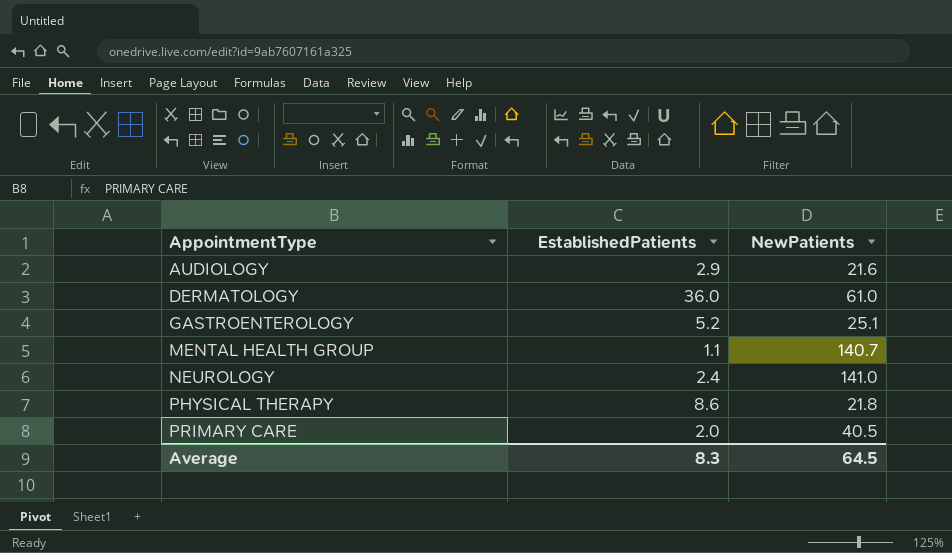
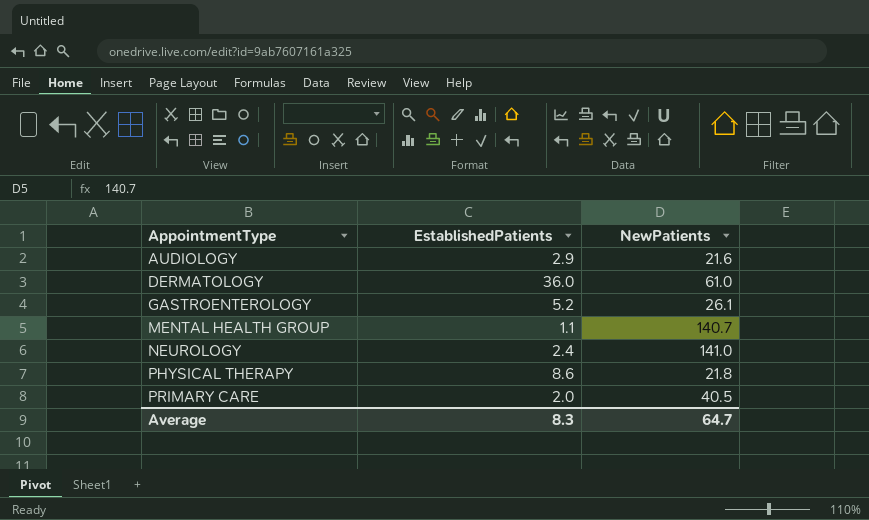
GASTROENTEROLOGY | NewPatients: 25.1 -> 26.1
Average | NewPatients: 64.5 -> 64.7

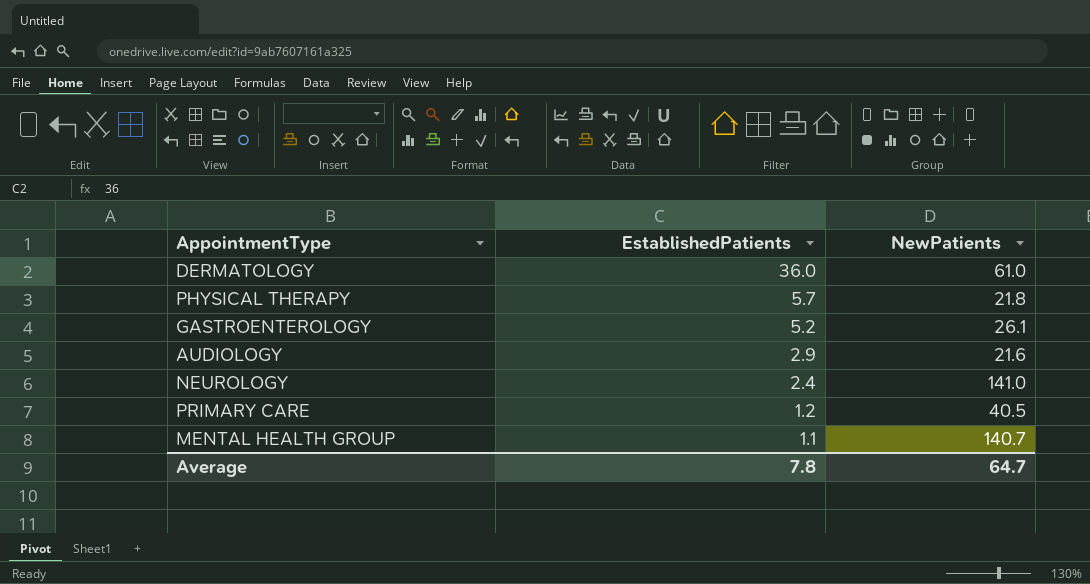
row order: AppointmentType ascending -> EstablishedPatients descending
PHYSICAL THERAPY | EstablishedPatients: 8.6 -> 5.7
PRIMARY CARE | EstablishedPatients: 2.0 -> 1.2
Average | EstablishedPatients: 8.3 -> 7.8

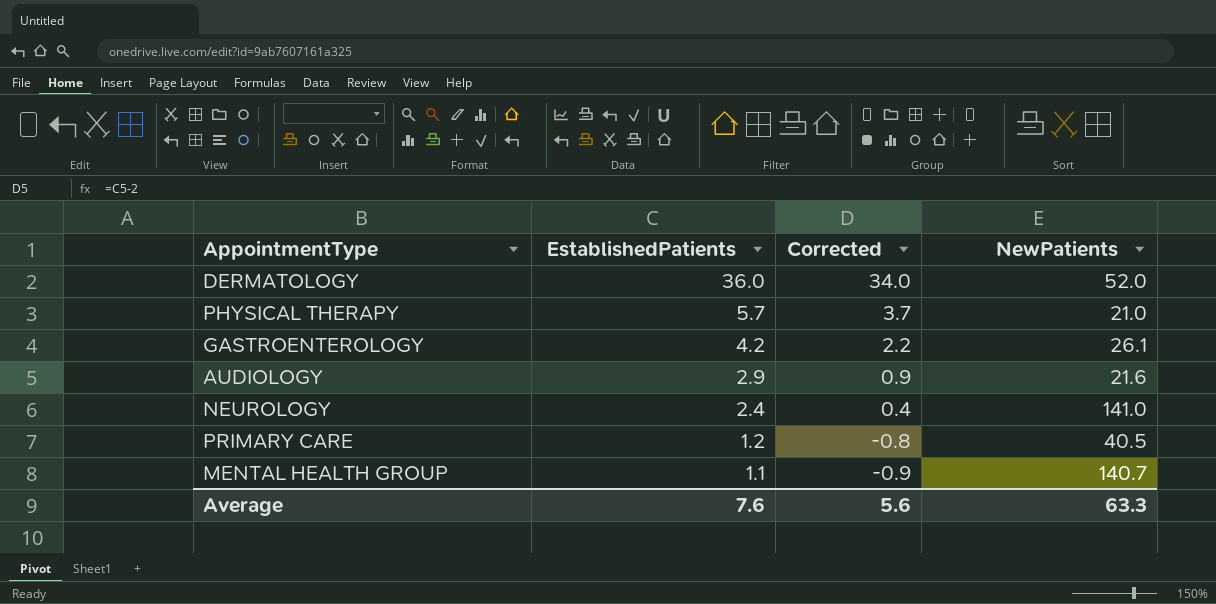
column Corrected | formula: none -> [EstablishedPatients] - 2
DERMATOLOGY | NewPatients: 61.0 -> 52.0
PHYSICAL THERAPY | NewPatients: 21.8 -> 21.0
GASTROENTEROLOGY | EstablishedPatients: 5.2 -> 4.2
Average | EstablishedPatients: 7.8 -> 7.6
Average | NewPatients: 64.7 -> 63.3

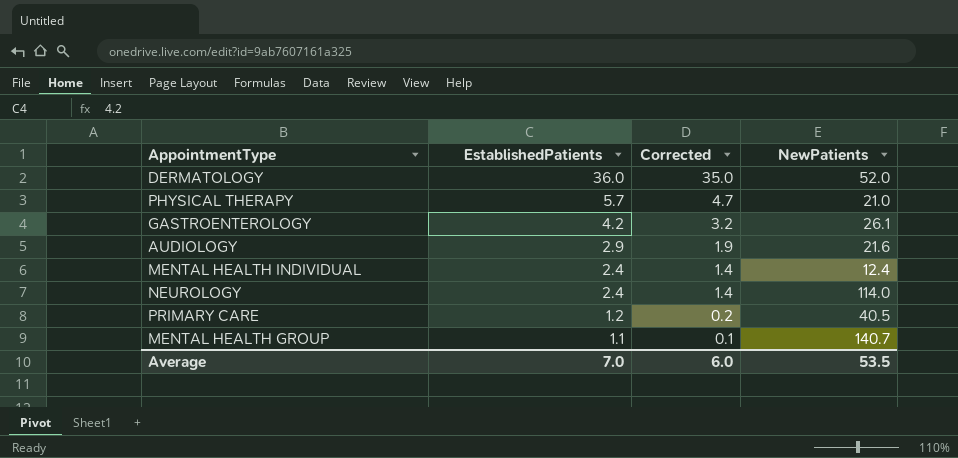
column Corrected | formula: [EstablishedPatients] - 2 -> [EstablishedPatients] - 1
row MENTAL HEALTH INDIVIDUAL: none -> 2.4 | 1.4 | 12.4
NEUROLOGY | NewPatients: 141.0 -> 114.0
Average | EstablishedPatients: 7.6 -> 7.0
Average | Corrected: 5.6 -> 6.0
Average | NewPatients: 63.3 -> 53.5

